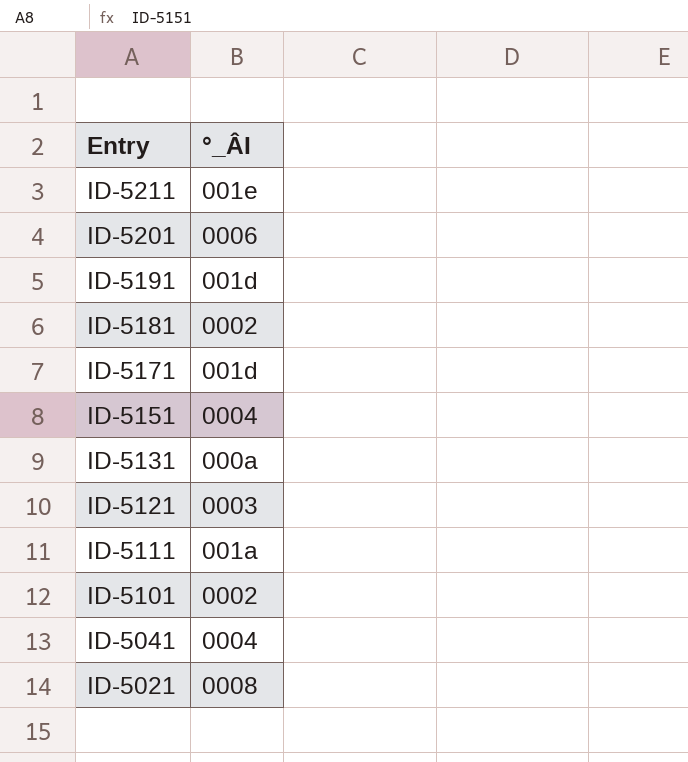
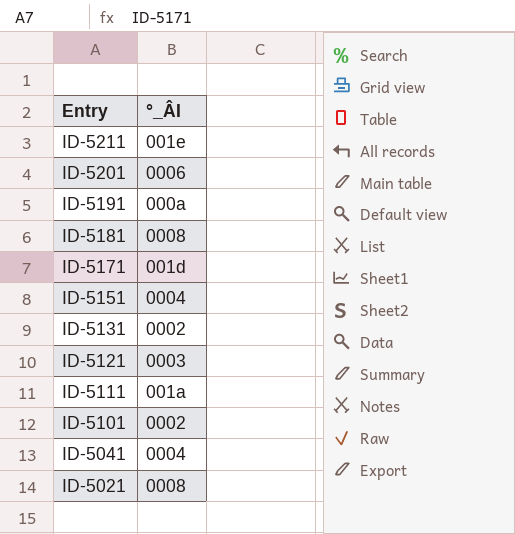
ID-5191 | °_ÂI: 001d -> 000a
ID-5181 | °_ÂI: 0002 -> 0008
ID-5131 | °_ÂI: 000a -> 0002

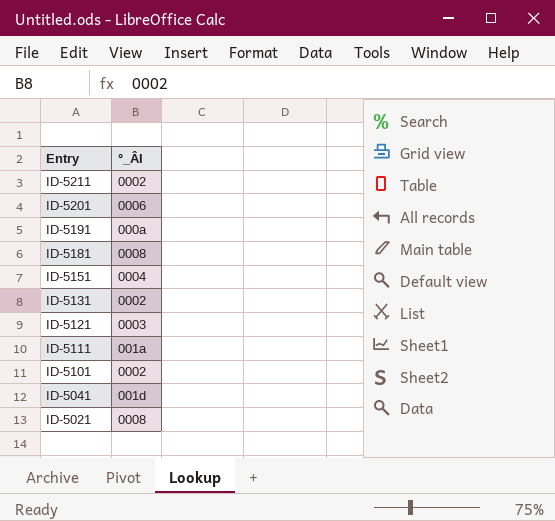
row ID-5171: 001d -> none
ID-5211 | °_ÂI: 001e -> 0002
ID-5041 | °_ÂI: 0004 -> 001d

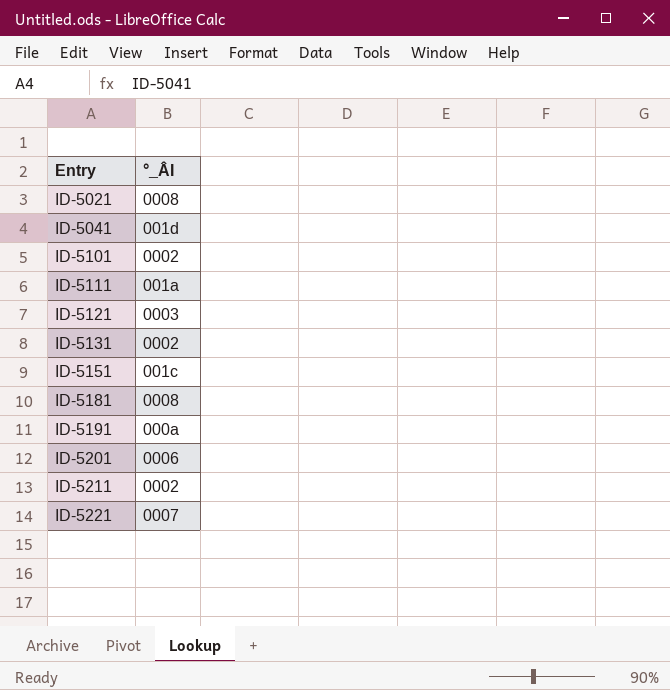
row order: Entry descending -> Entry ascending
ID-5151 | °_ÂI: 0004 -> 001c
row ID-5221: none -> 0007

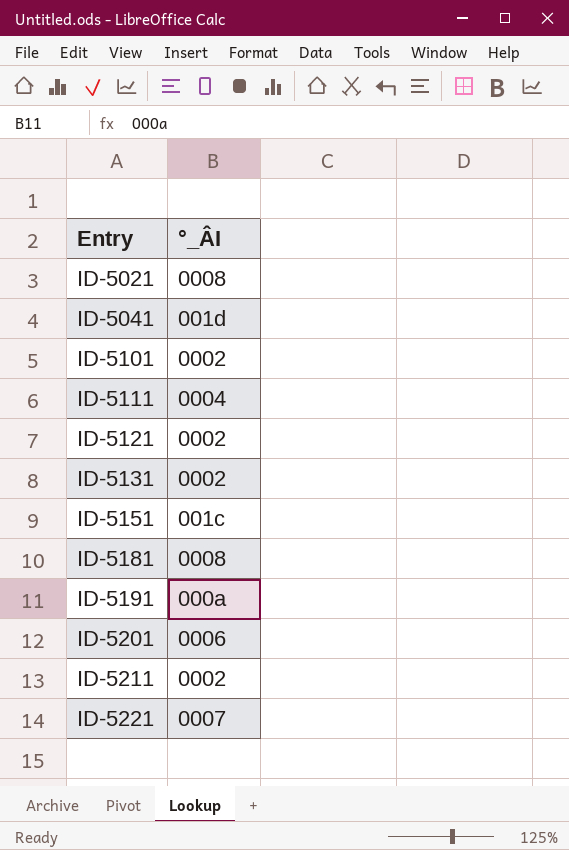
ID-5111 | °_ÂI: 001a -> 0004
ID-5121 | °_ÂI: 0003 -> 0002

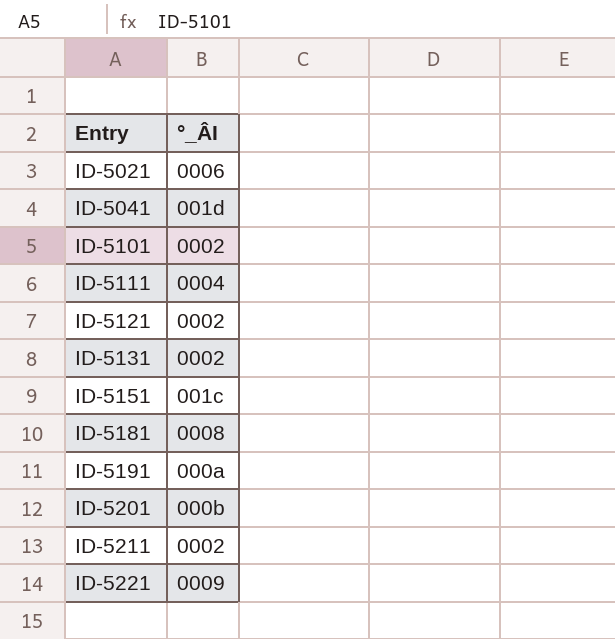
ID-5021 | °_ÂI: 0008 -> 0006
ID-5201 | °_ÂI: 0006 -> 000b
ID-5221 | °_ÂI: 0007 -> 0009

